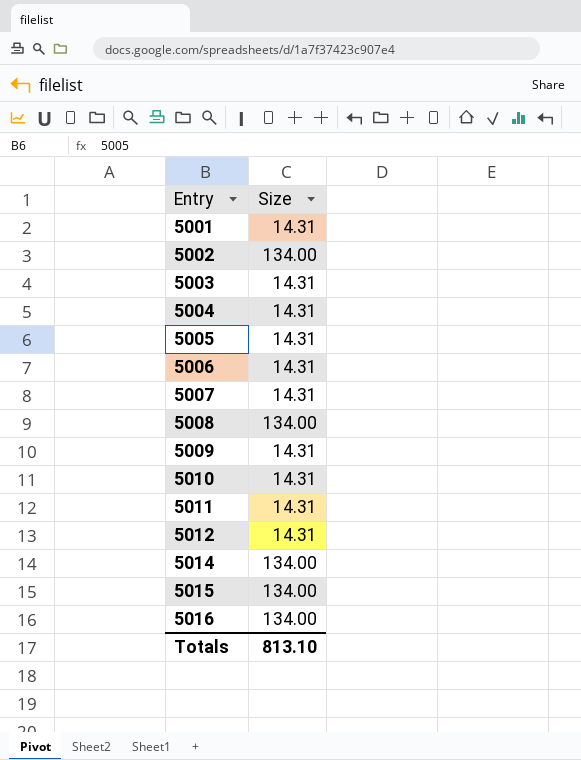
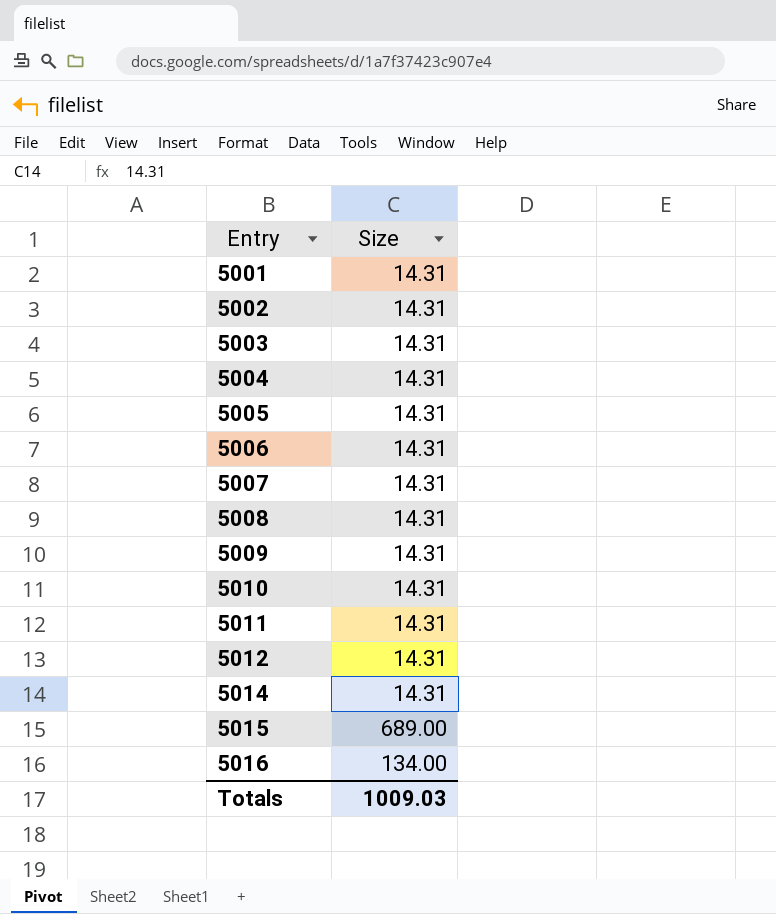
5002 | Size: 134.00 -> 14.31
5008 | Size: 134.00 -> 14.31
5014 | Size: 134.00 -> 14.31
5015 | Size: 134.00 -> 689.00
Totals | Size: 813.10 -> 1009.03

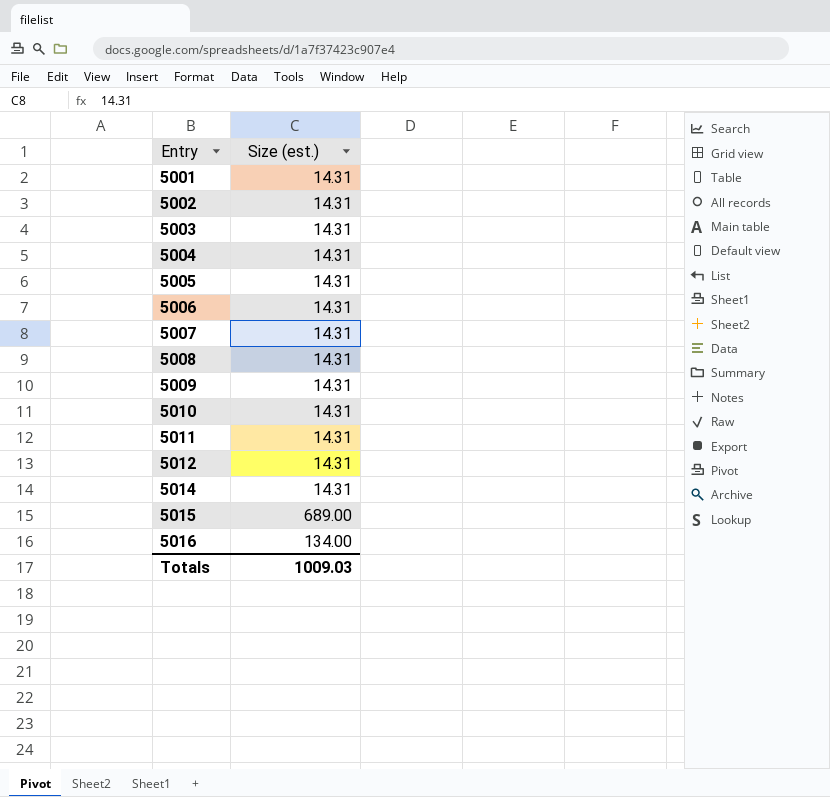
column name: Size -> Size (est.)

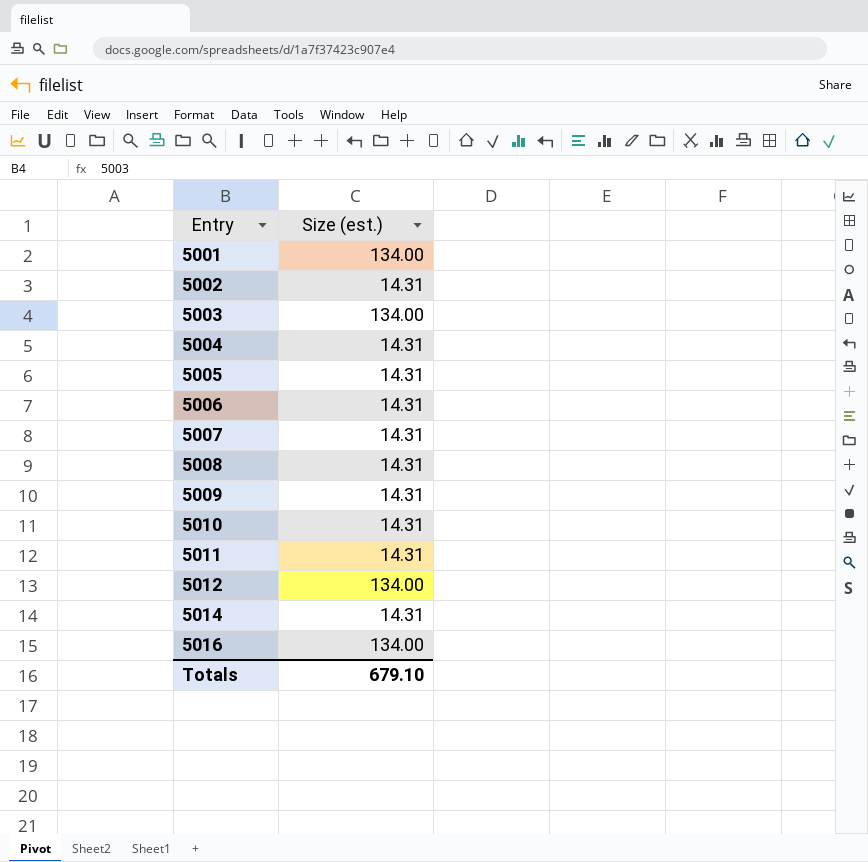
row 5015: 689.00 -> none
5001 | Size (est.): 14.31 -> 134.00
5003 | Size (est.): 14.31 -> 134.00
5012 | Size (est.): 14.31 -> 134.00
Totals | Size (est.): 1009.03 -> 679.10

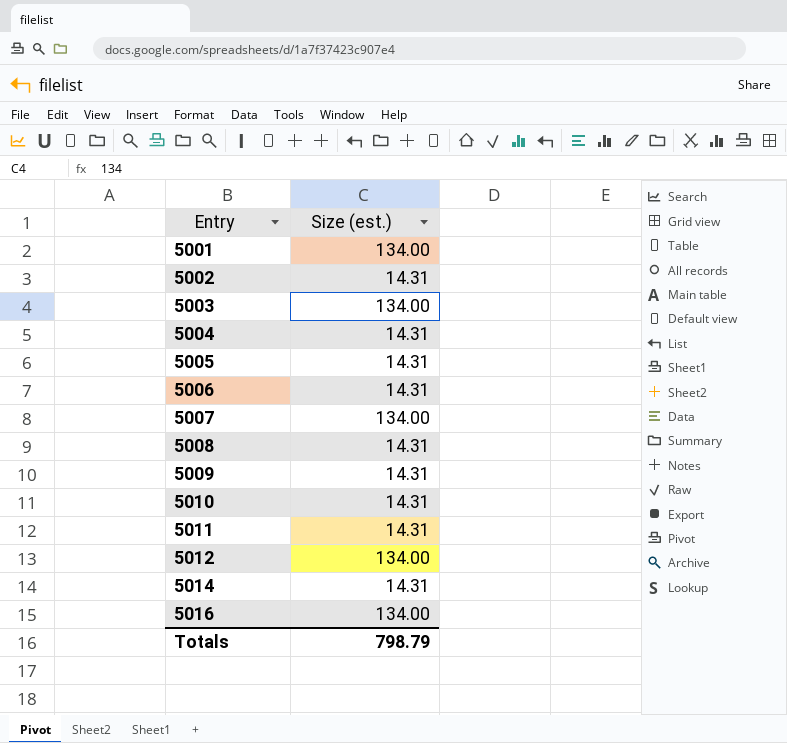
5007 | Size (est.): 14.31 -> 134.00
Totals | Size (est.): 679.10 -> 798.79

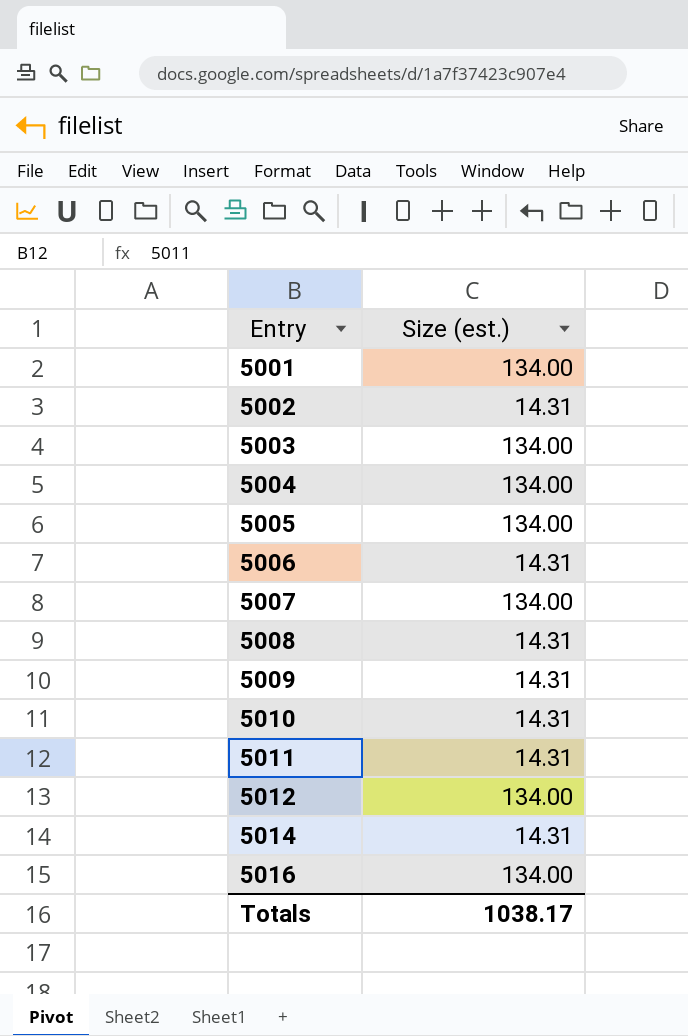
5004 | Size (est.): 14.31 -> 134.00
5005 | Size (est.): 14.31 -> 134.00
Totals | Size (est.): 798.79 -> 1038.17

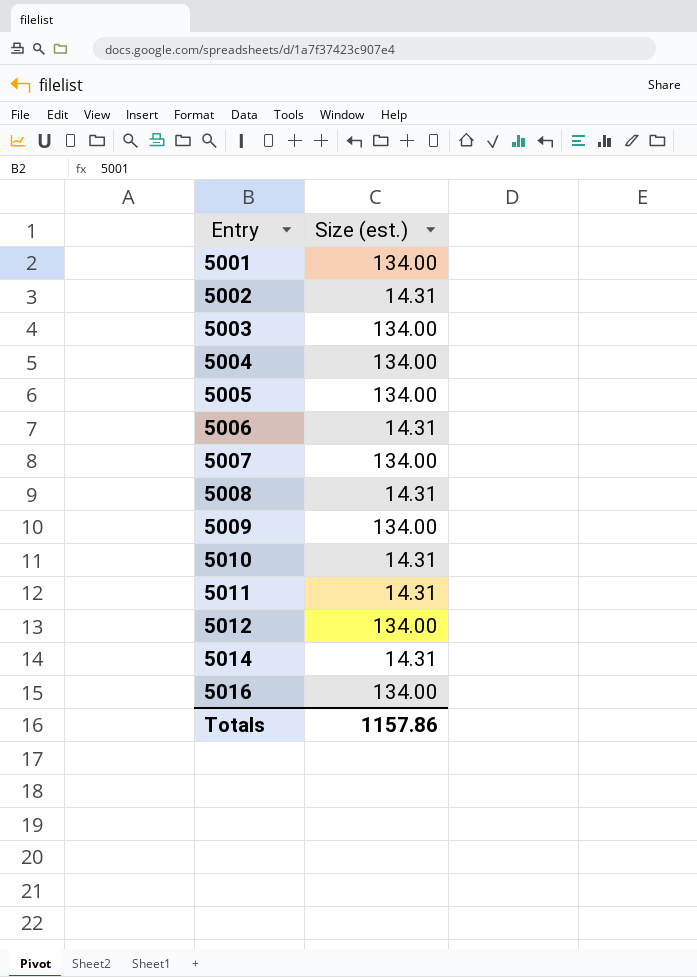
5009 | Size (est.): 14.31 -> 134.00
Totals | Size (est.): 1038.17 -> 1157.86

